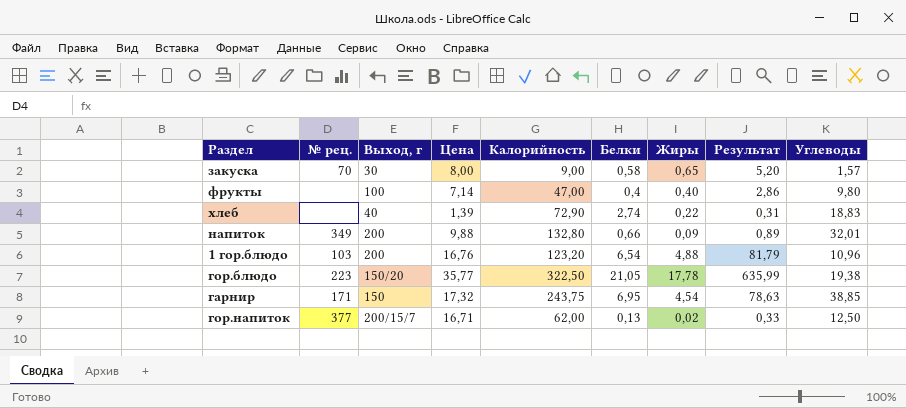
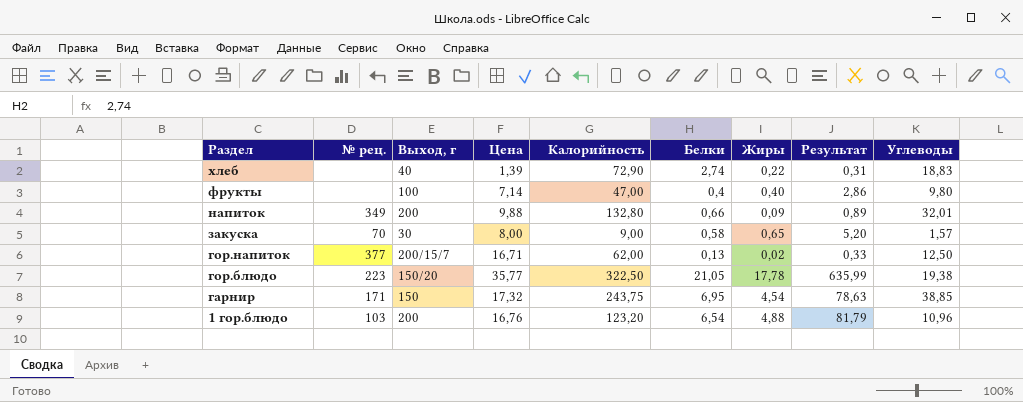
row order: none -> Раздел descending

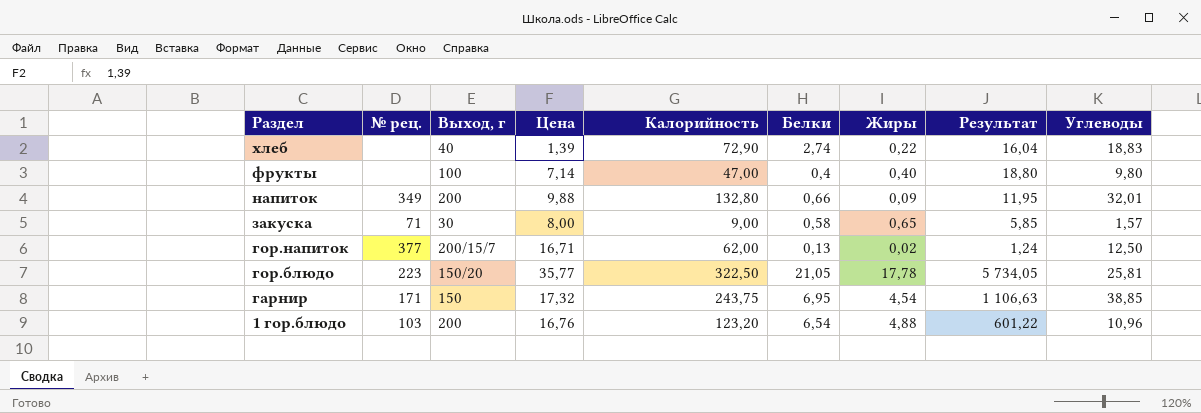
column Результат | formula: [Цена] * [Жиры] -> [Калорийность] * [Жиры]
закуска | № рец.: 70 -> 71
гор.блюдо | Углеводы: 19,38 -> 25,81

